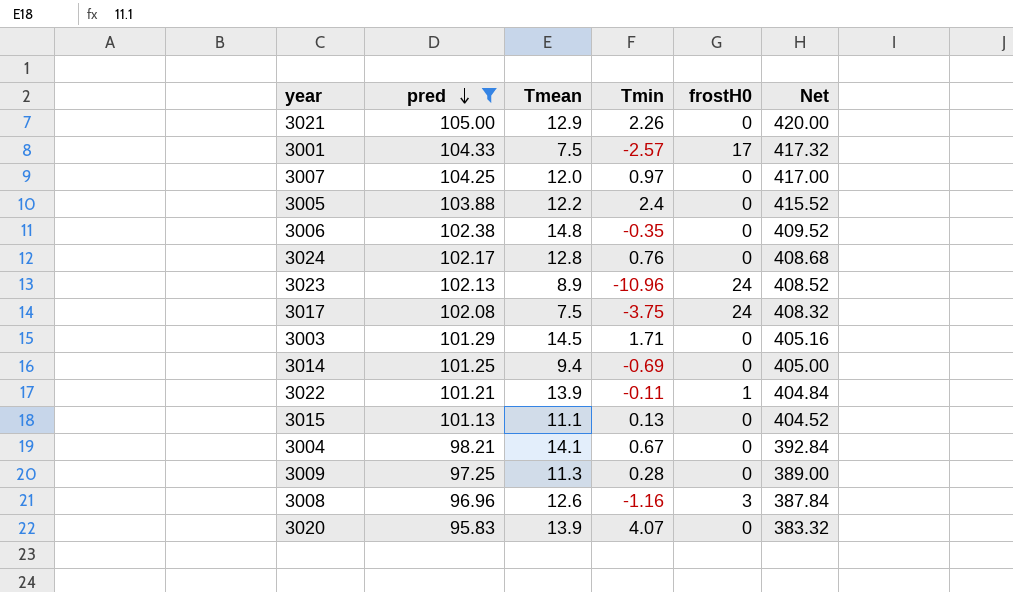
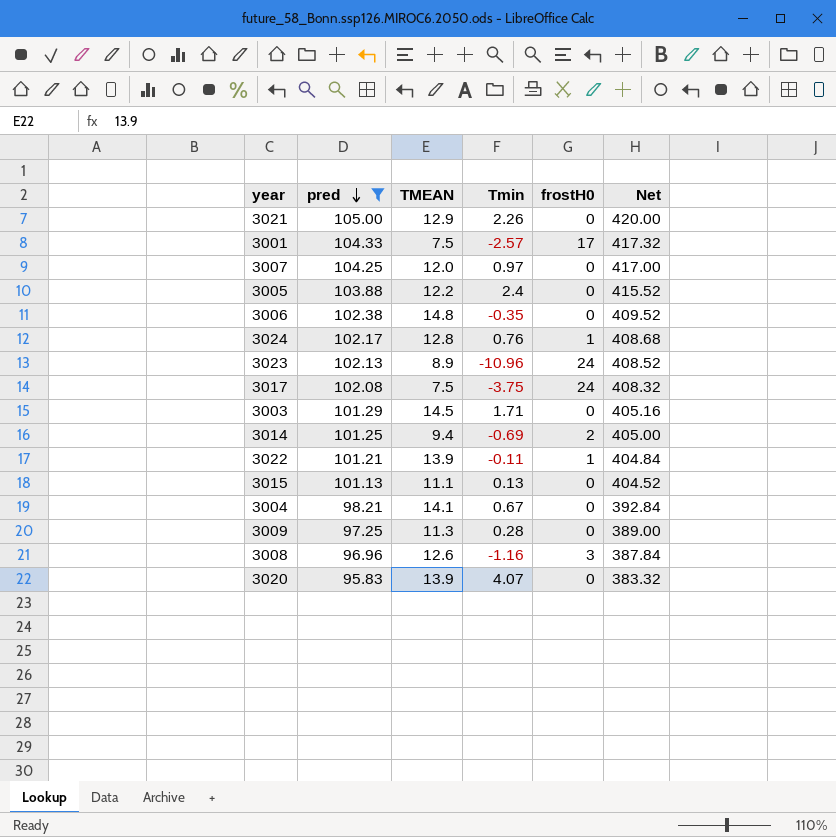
column name: Tmean -> TMEAN
3024 | frostH0: 0 -> 1
3014 | frostH0: 0 -> 2

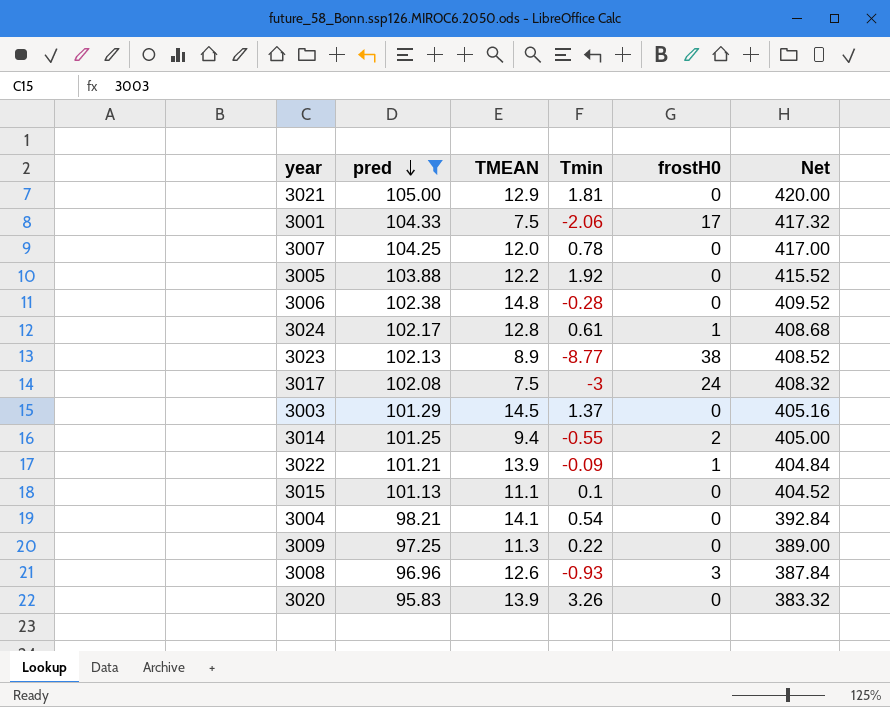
3021 | Tmin: 2.26 -> 1.81
3001 | Tmin: -2.57 -> -2.06
3007 | Tmin: 0.97 -> 0.78
3005 | Tmin: 2.4 -> 1.92
3006 | Tmin: -0.35 -> -0.28
3024 | Tmin: 0.76 -> 0.61
3023 | Tmin: -10.96 -> -8.77
3023 | frostH0: 24 -> 38
3017 | Tmin: -3.75 -> -3
3003 | Tmin: 1.71 -> 1.37
3014 | Tmin: -0.69 -> -0.55
3022 | Tmin: -0.11 -> -0.09
3015 | Tmin: 0.13 -> 0.1
3004 | Tmin: 0.67 -> 0.54
3009 | Tmin: 0.28 -> 0.22
3008 | Tmin: -1.16 -> -0.93
3020 | Tmin: 4.07 -> 3.26

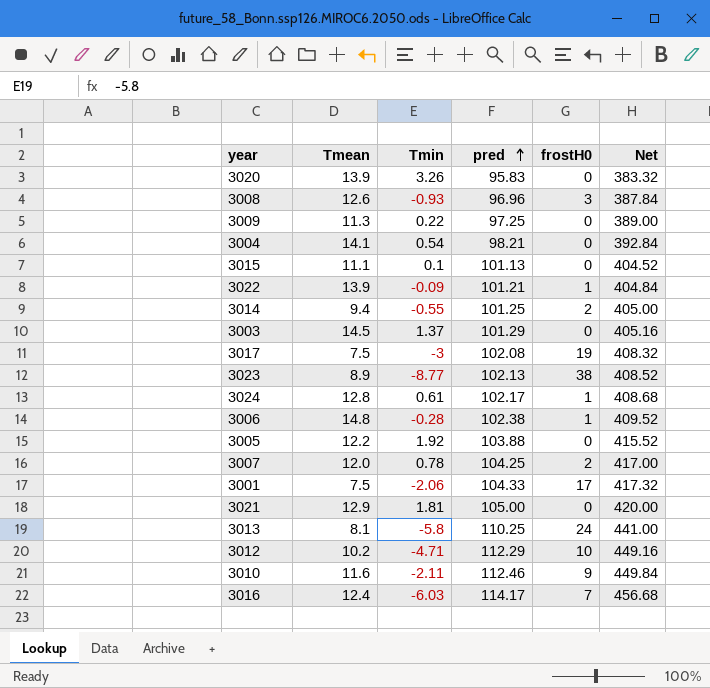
filter: pred <= 105.00 -> none
row order: pred descending -> pred ascending
column name: TMEAN -> Tmean
column pred | position: 2 -> 4
3017 | frostH0: 24 -> 19
3006 | frostH0: 0 -> 1
3007 | frostH0: 0 -> 2

